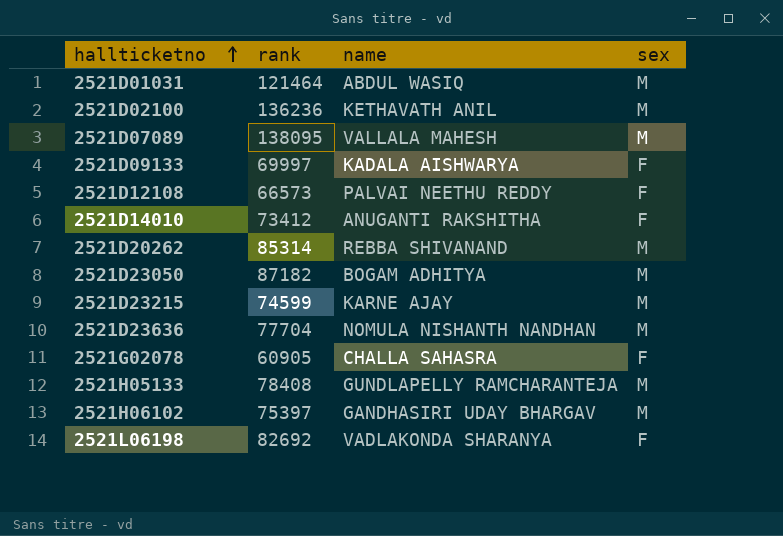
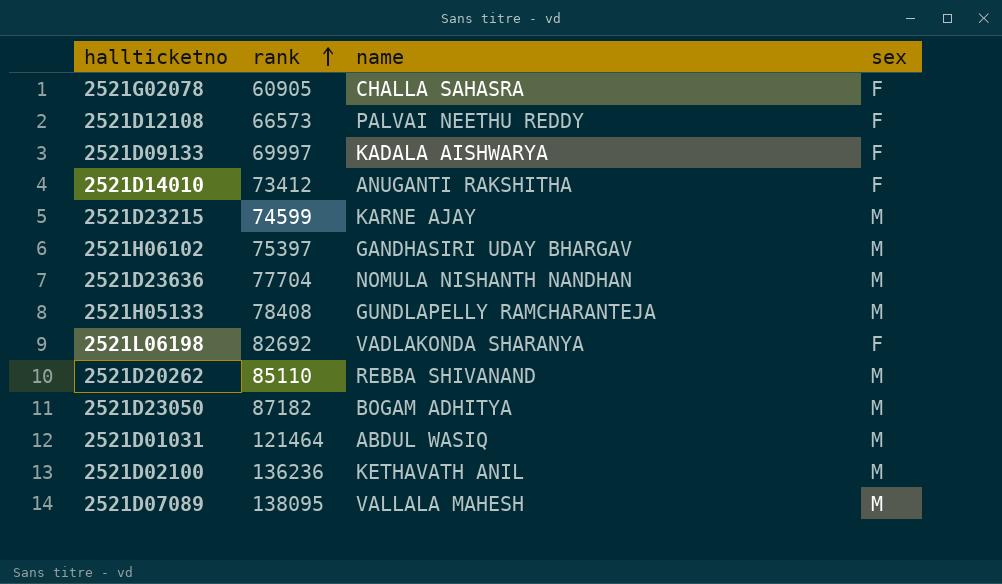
row order: hallticketno ascending -> rank ascending
2521D20262 | rank: 85314 -> 85110

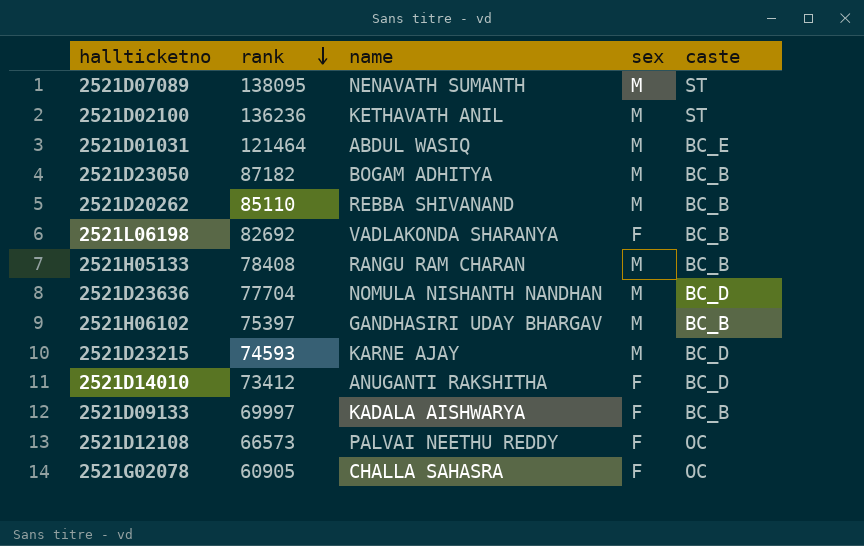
row order: rank ascending -> rank descending
column caste | position: none -> 5
2521D07089 | name: VALLALA MAHESH -> NENAVATH SUMANTH
2521H05133 | name: GUNDLAPELLY RAMCHARANTEJA -> RANGU RAM CHARAN
2521D23215 | rank: 74599 -> 74593

